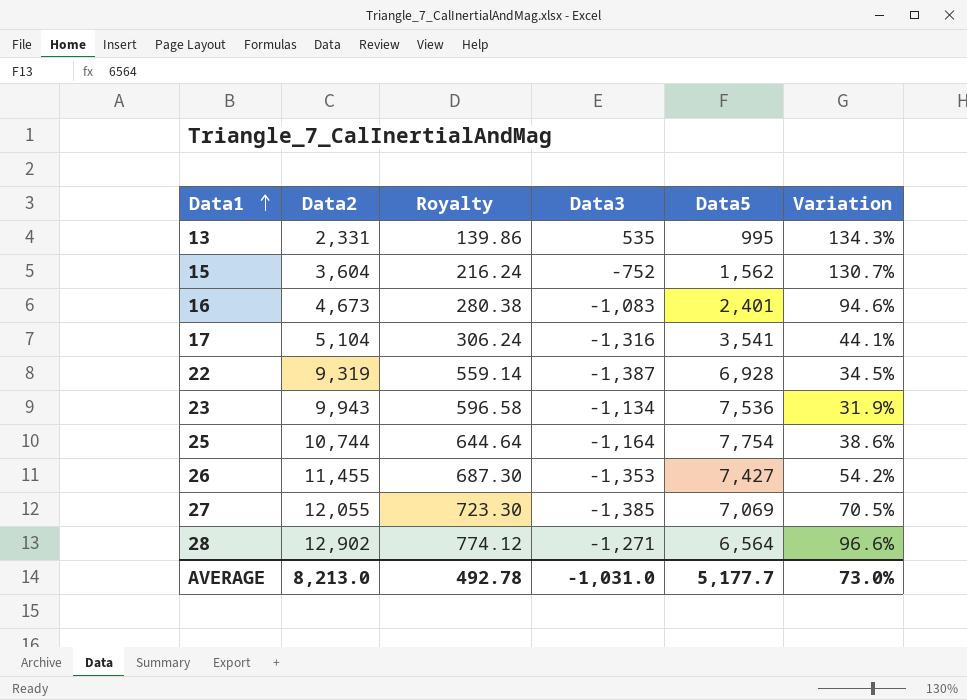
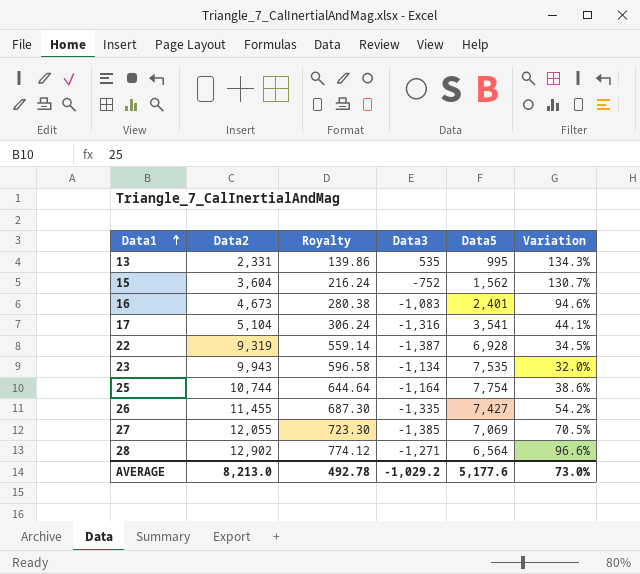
23 | Data5: 7,536 -> 7,535
23 | Variation: 31.9% -> 32.0%
26 | Data3: -1,353 -> -1,335
AVERAGE | Data3: -1,031.0 -> -1,029.2
AVERAGE | Data5: 5,177.7 -> 5,177.6

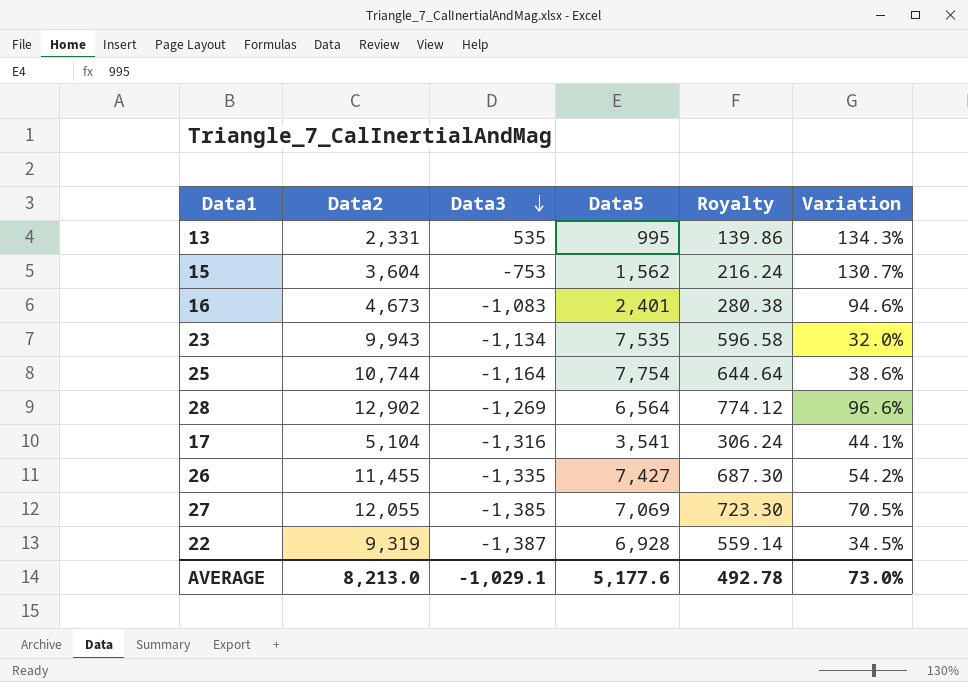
row order: Data1 ascending -> Data3 descending
column Royalty | position: 3 -> 5
15 | Data3: -752 -> -753
28 | Data3: -1,271 -> -1,269
AVERAGE | Data3: -1,029.2 -> -1,029.1

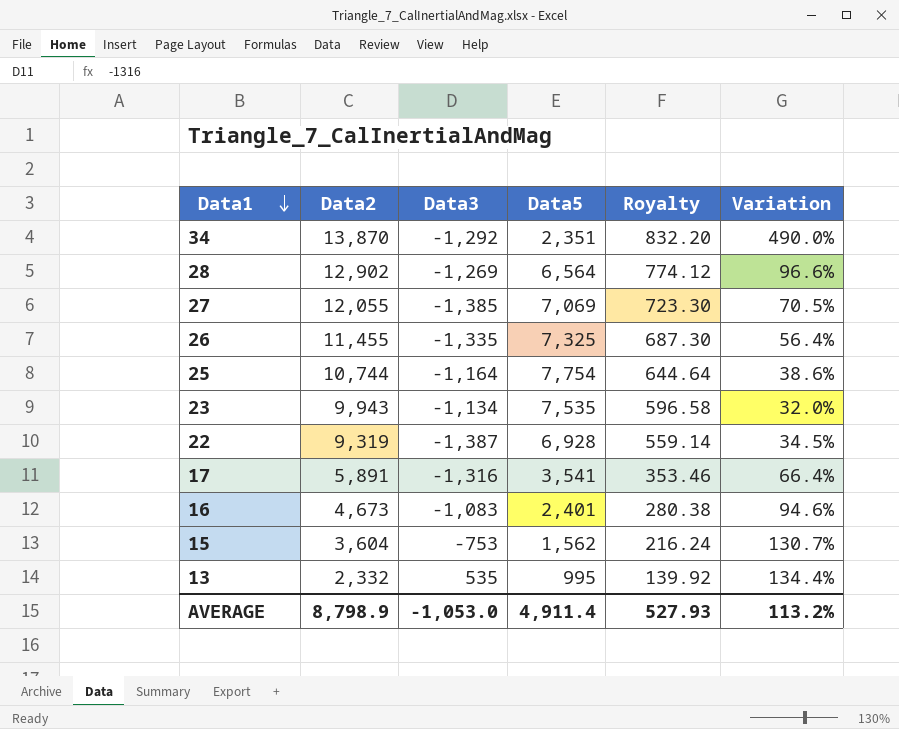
row order: Data3 descending -> Data1 descending
row 34: none -> 13,870 | -1,292 | 2,351 | 832.20 | 490.0%
26 | Data5: 7,427 -> 7,325
26 | Variation: 54.2% -> 56.4%
17 | Data2: 5,104 -> 5,891
17 | Royalty: 306.24 -> 353.46
17 | Variation: 44.1% -> 66.4%
13 | Data2: 2,331 -> 2,332
13 | Royalty: 139.86 -> 139.92
13 | Variation: 134.3% -> 134.4%
AVERAGE | Data2: 8,213.0 -> 8,798.9
AVERAGE | Data3: -1,029.1 -> -1,053.0
AVERAGE | Data5: 5,177.6 -> 4,911.4
AVERAGE | Royalty: 492.78 -> 527.93
AVERAGE | Variation: 73.0% -> 113.2%

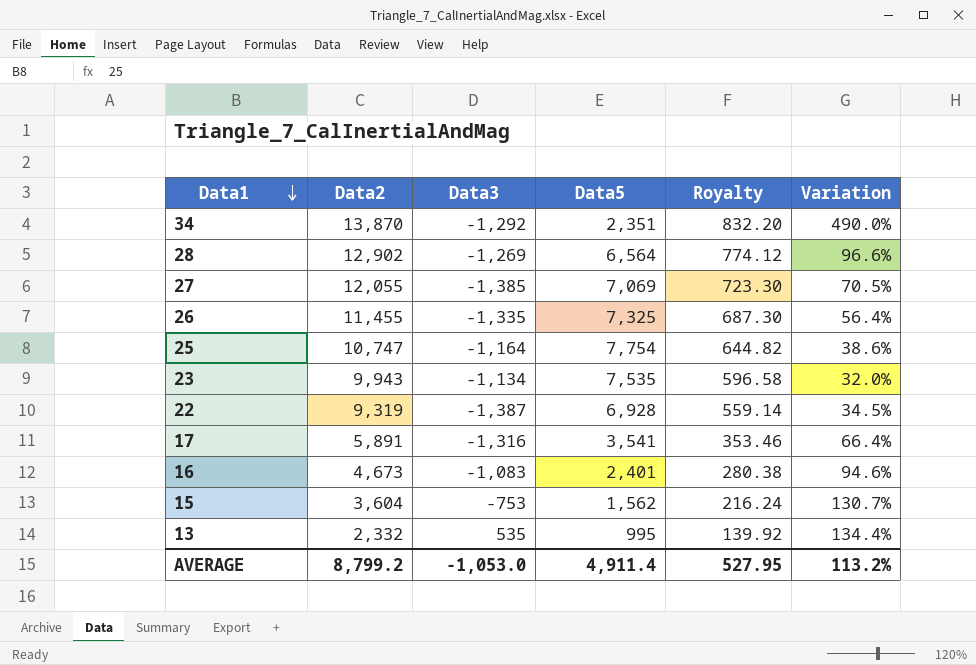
25 | Data2: 10,744 -> 10,747
25 | Royalty: 644.64 -> 644.82
AVERAGE | Data2: 8,798.9 -> 8,799.2
AVERAGE | Royalty: 527.93 -> 527.95

